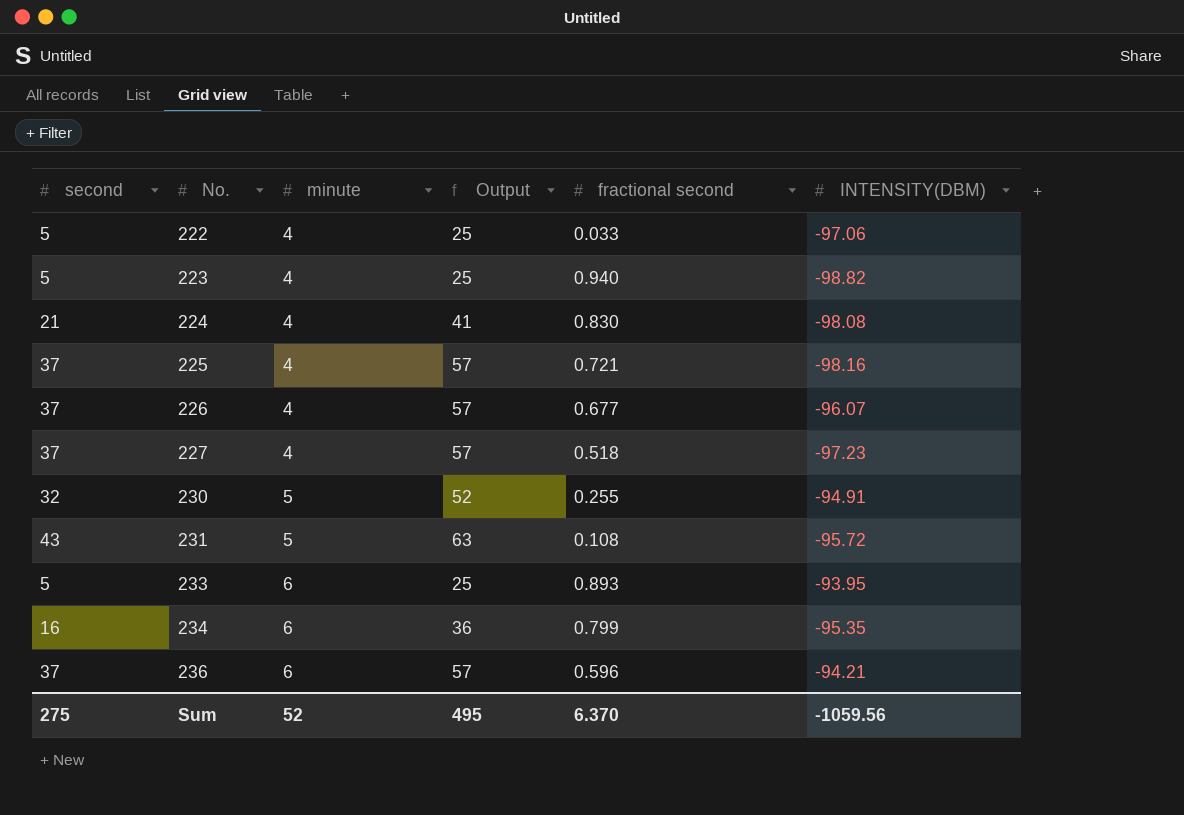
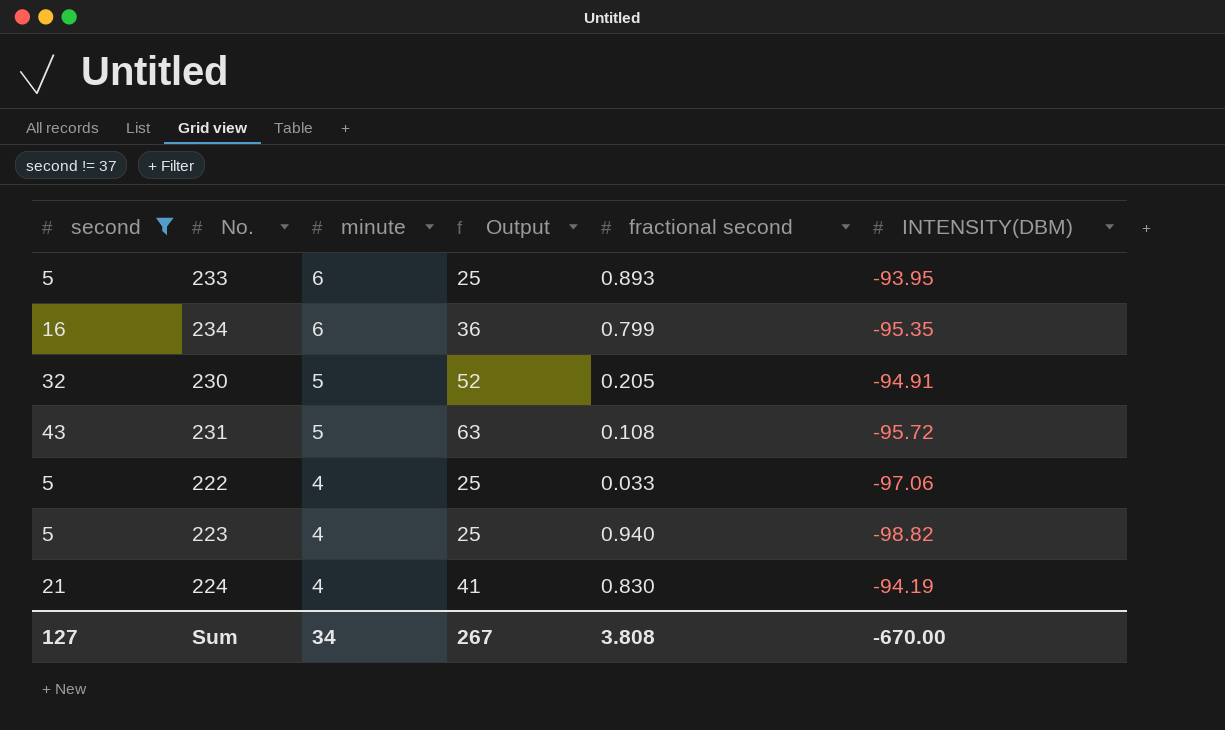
filter: none -> second != 37
row order: No. ascending -> minute descending
230 | fractional second: 0.255 -> 0.205
224 | INTENSITY(DBM): -98.08 -> -94.19
Sum | second: 275 -> 127
Sum | minute: 52 -> 34
Sum | Output: 495 -> 267
Sum | fractional second: 6.370 -> 3.808
Sum | INTENSITY(DBM): -1059.56 -> -670.00

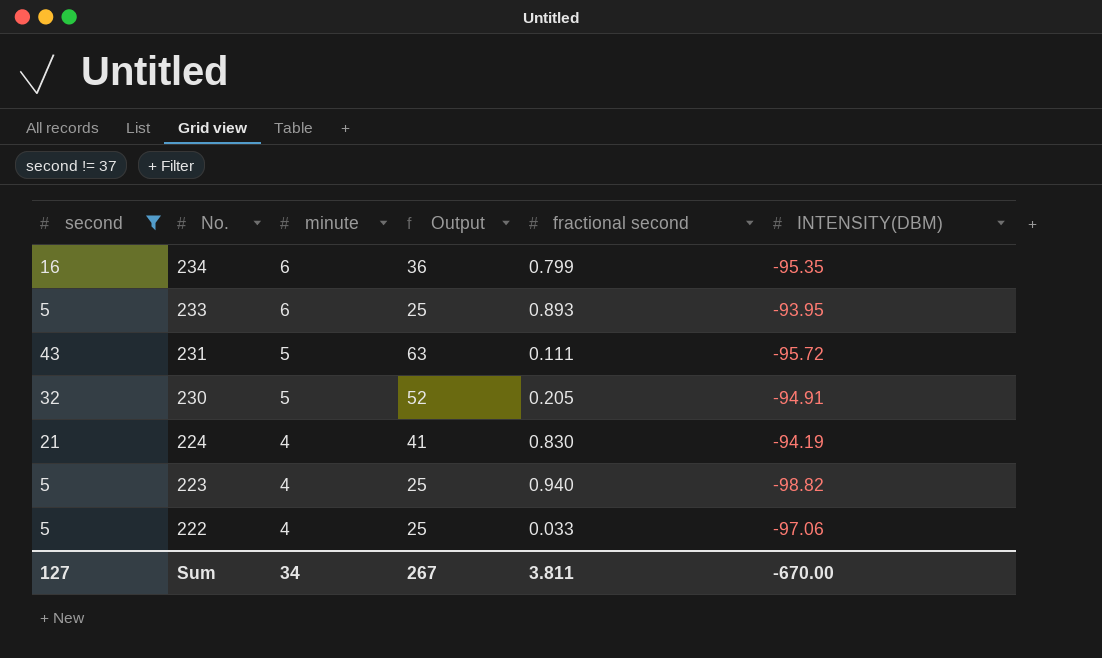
row order: minute descending -> No. descending
231 | fractional second: 0.108 -> 0.111
Sum | fractional second: 3.808 -> 3.811

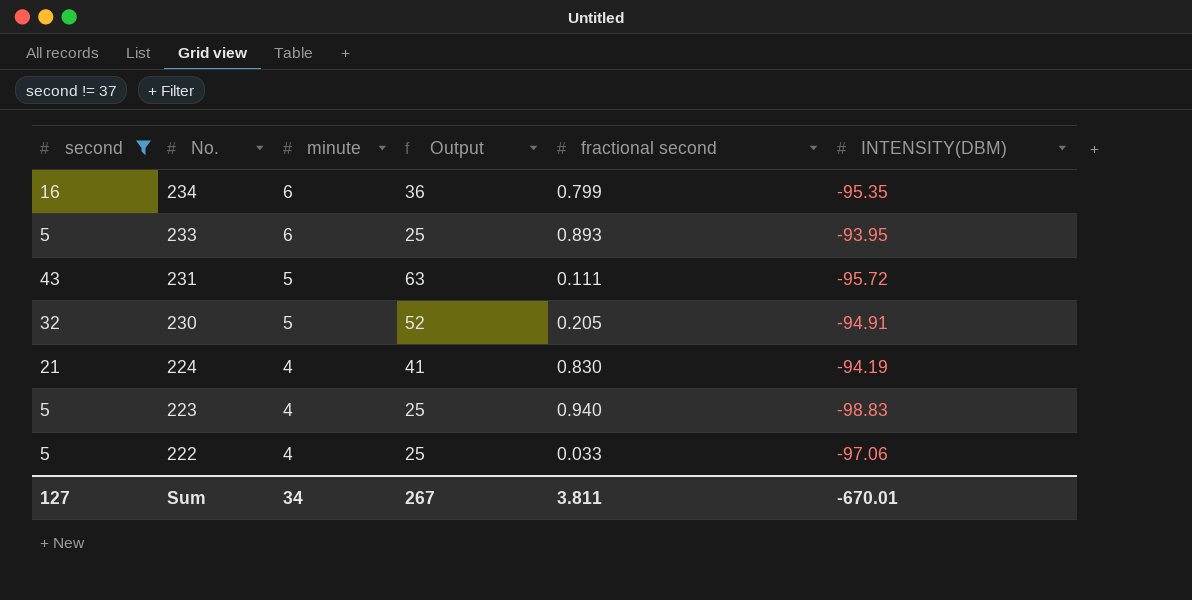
223 | INTENSITY(DBM): -98.82 -> -98.83
Sum | INTENSITY(DBM): -670.00 -> -670.01

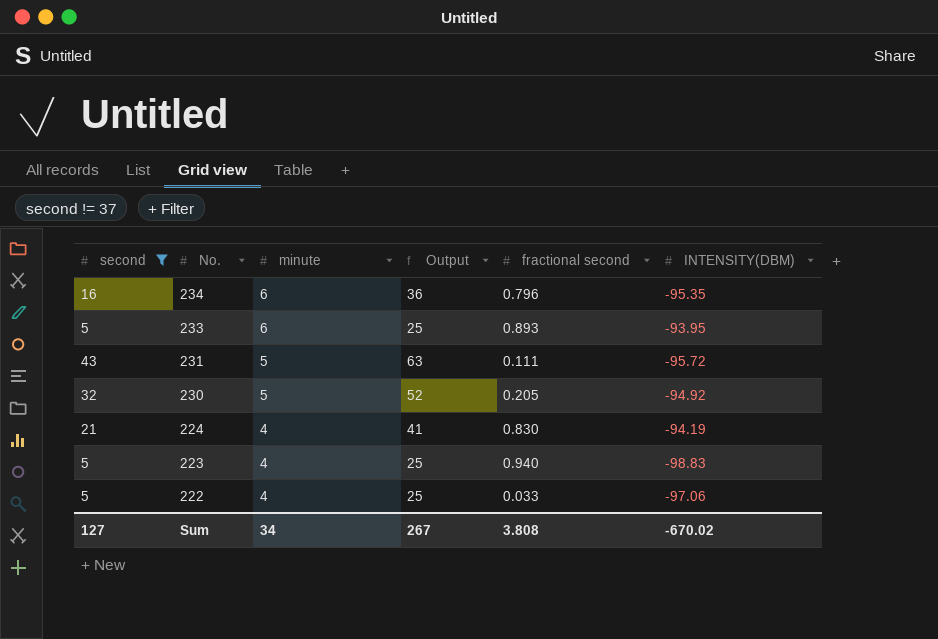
234 | fractional second: 0.799 -> 0.796
230 | INTENSITY(DBM): -94.91 -> -94.92
Sum | fractional second: 3.811 -> 3.808
Sum | INTENSITY(DBM): -670.01 -> -670.02

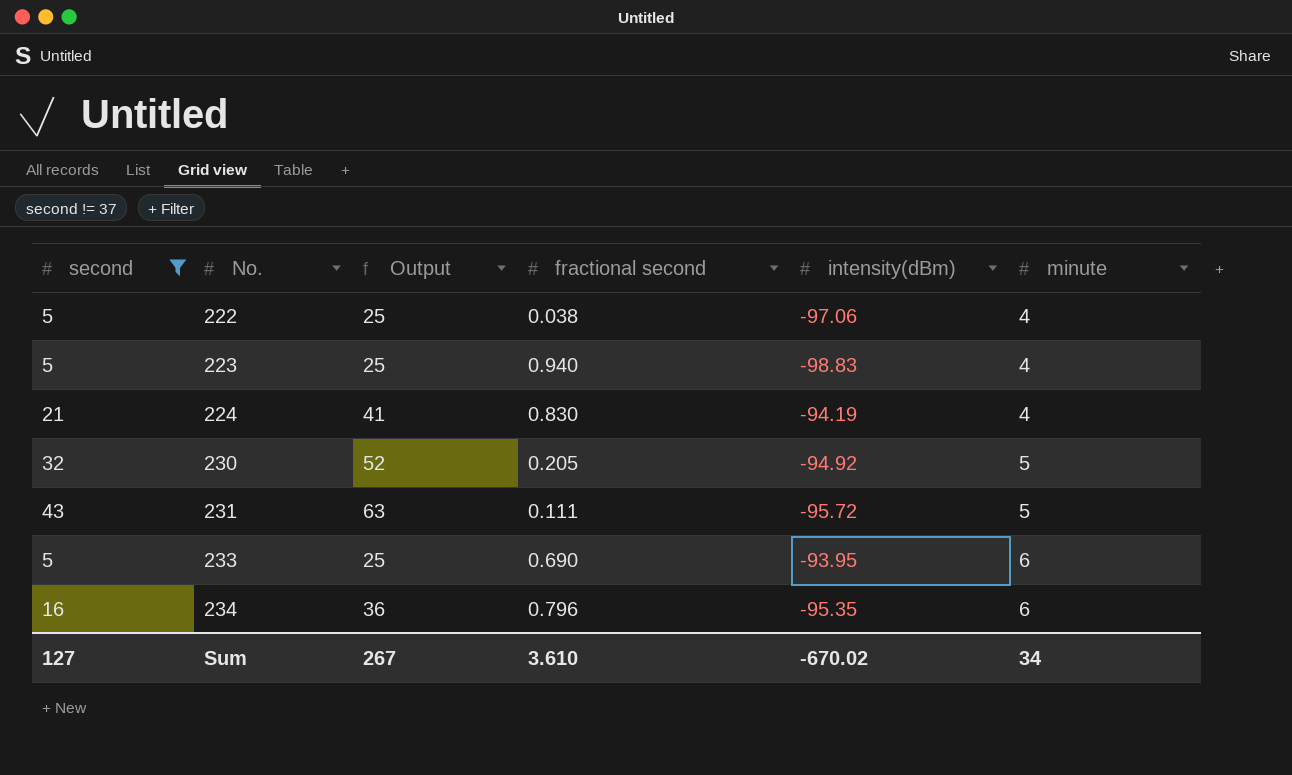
row order: No. descending -> No. ascending
column name: INTENSITY(DBM) -> intensity(dBm)
column minute | position: 3 -> 6
222 | fractional second: 0.033 -> 0.038
233 | fractional second: 0.893 -> 0.690
Sum | fractional second: 3.808 -> 3.610

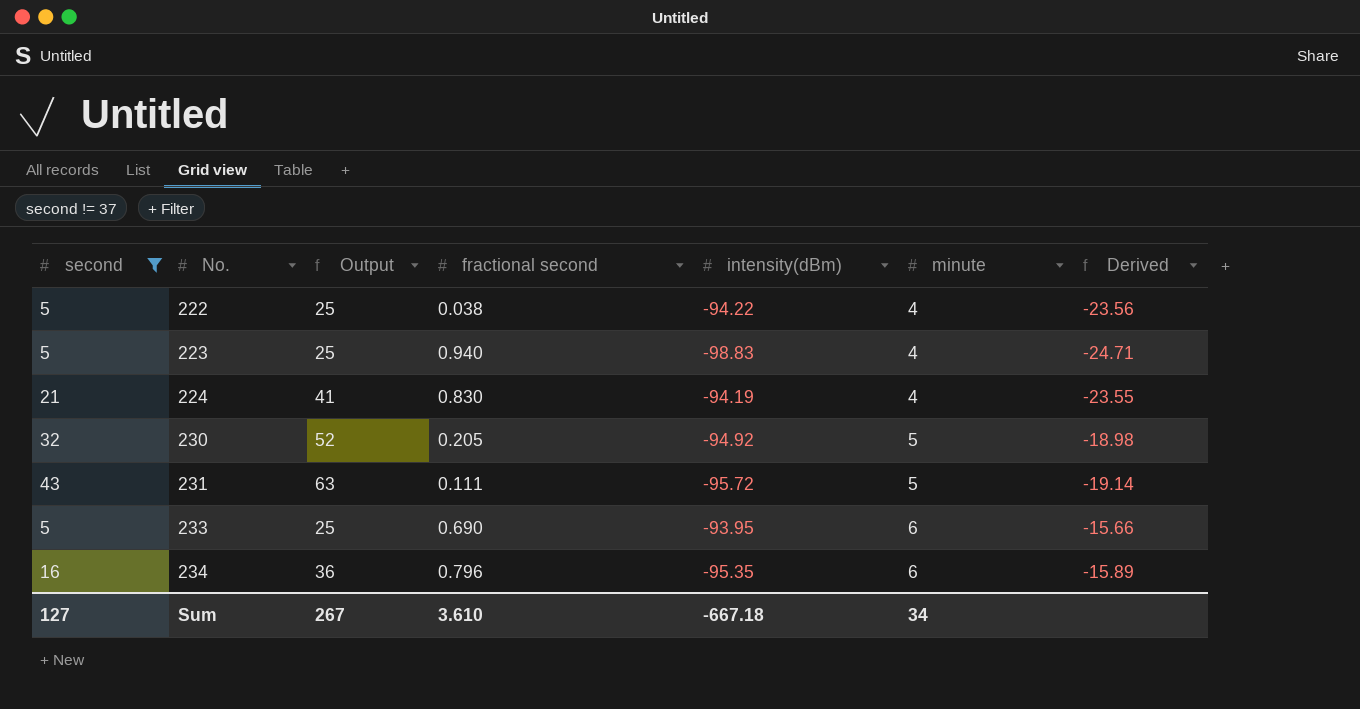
column Derived | formula: none -> [intensity(dBm)] / [minute]
222 | intensity(dBm): -97.06 -> -94.22
Sum | intensity(dBm): -670.02 -> -667.18

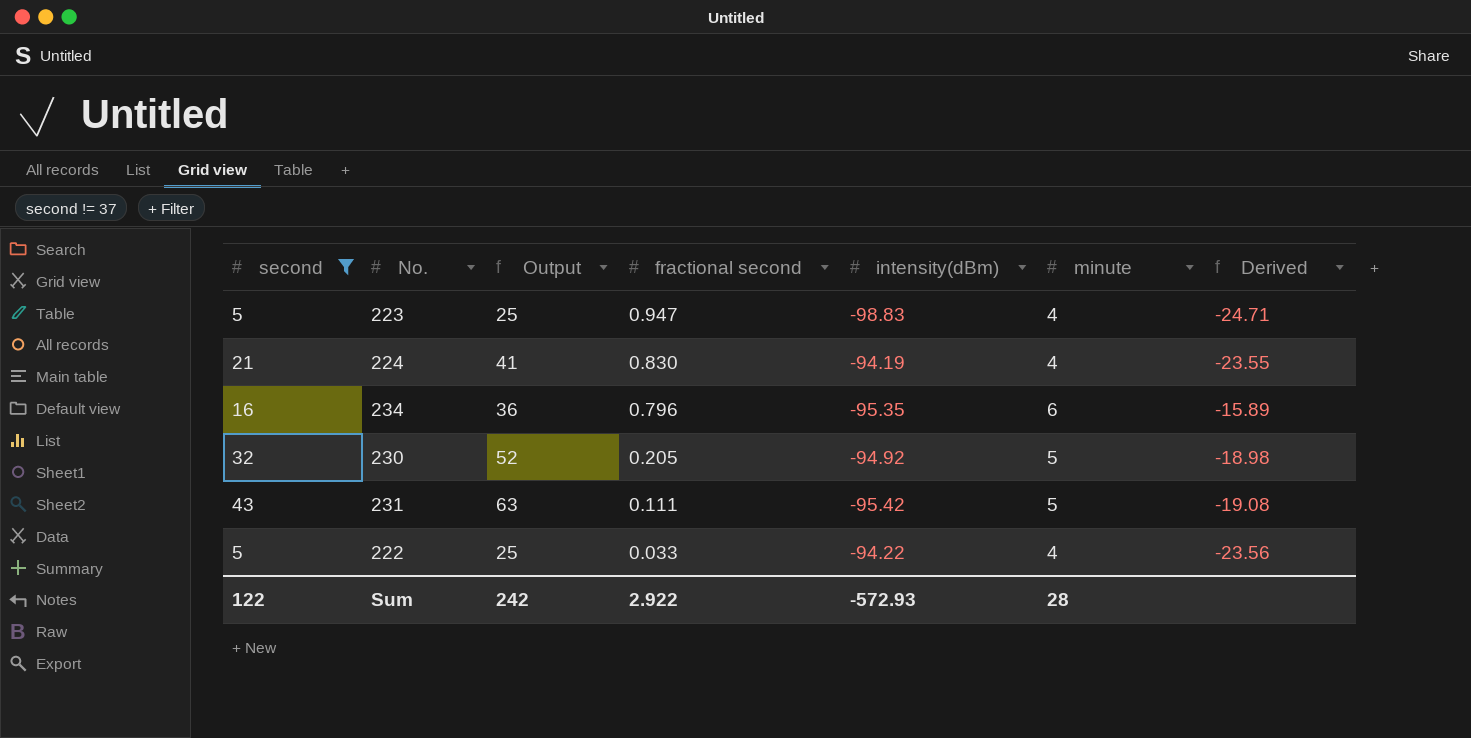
row order: No. ascending -> fractional second descending
row 233: 5 | 25 | 0.690 | -93.95 | 6 | -15.66 -> none
223 | fractional second: 0.940 -> 0.947
231 | intensity(dBm): -95.72 -> -95.42
231 | Derived: -19.14 -> -19.08
222 | fractional second: 0.038 -> 0.033
Sum | second: 127 -> 122
Sum | Output: 267 -> 242
Sum | fractional second: 3.610 -> 2.922
Sum | intensity(dBm): -667.18 -> -572.93
Sum | minute: 34 -> 28

